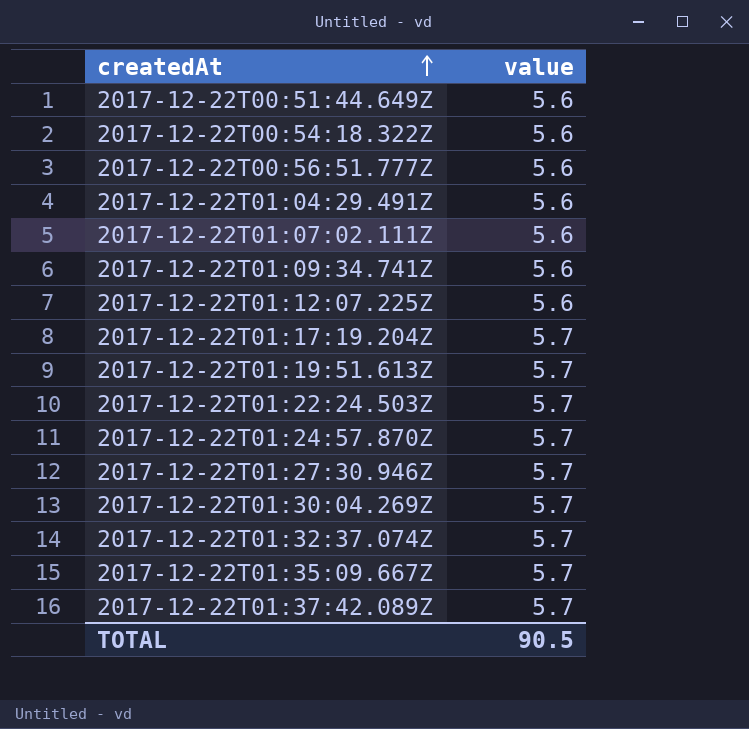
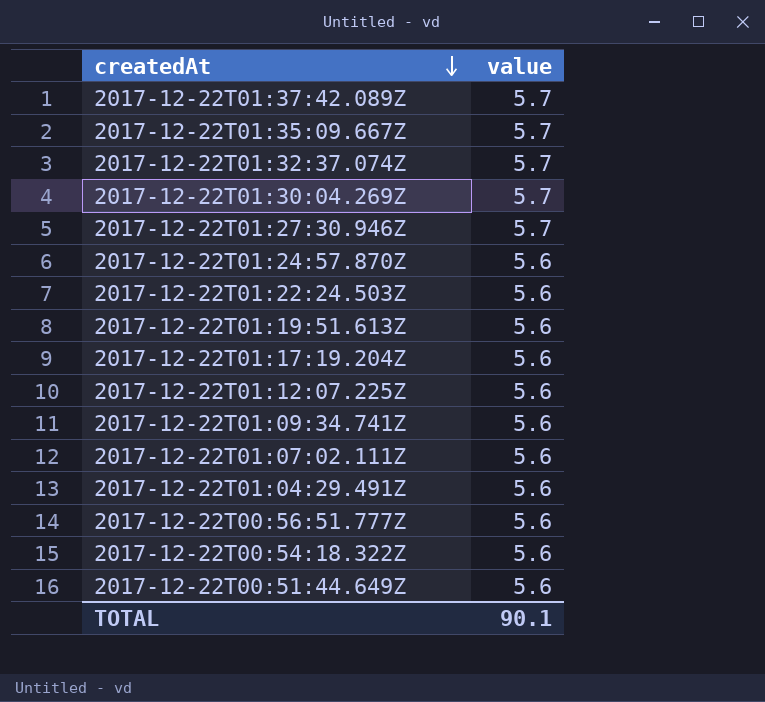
row order: createdAt ascending -> createdAt descending
2017-12-22T01:24:57.870Z | value: 5.7 -> 5.6
2017-12-22T01:22:24.503Z | value: 5.7 -> 5.6
2017-12-22T01:19:51.613Z | value: 5.7 -> 5.6
2017-12-22T01:17:19.204Z | value: 5.7 -> 5.6
TOTAL | value: 90.5 -> 90.1

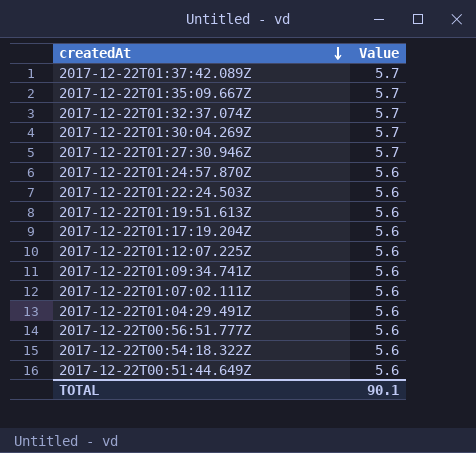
column name: value -> Value

